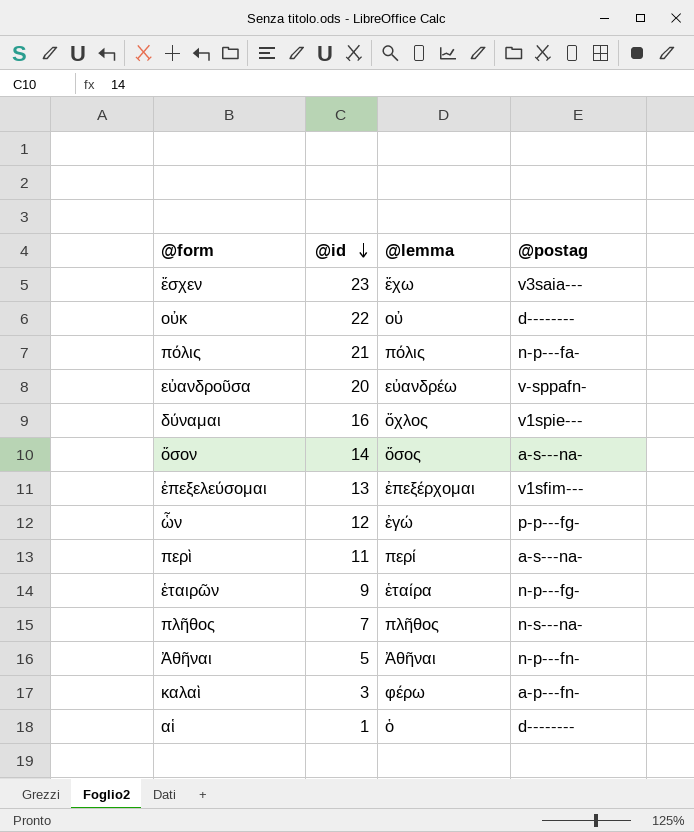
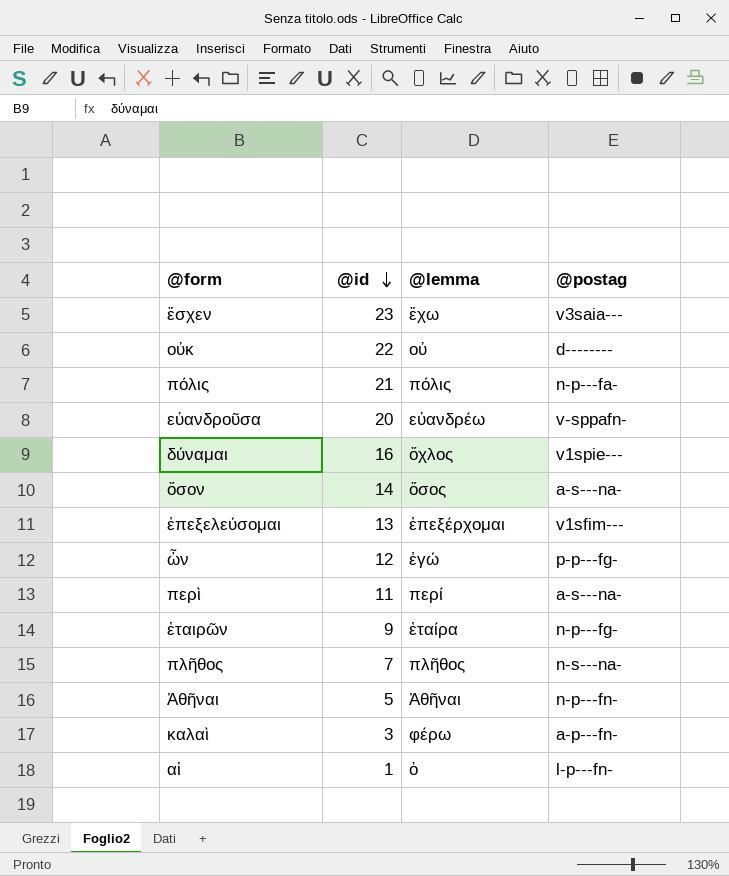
αἱ | @postag: d-------- -> l-p---fn-

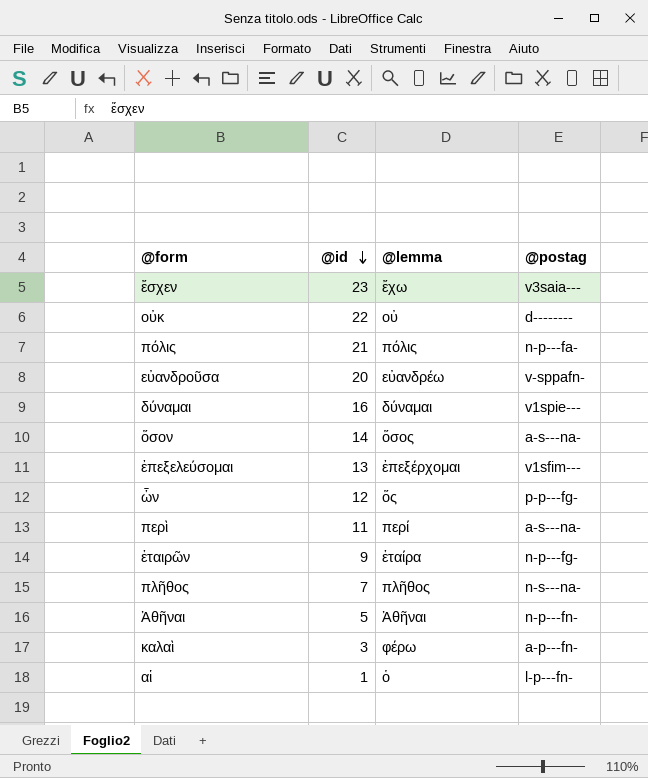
δύναμαι | @lemma: ὄχλος -> δύναμαι
ὧν | @lemma: ἐγώ -> ὅς

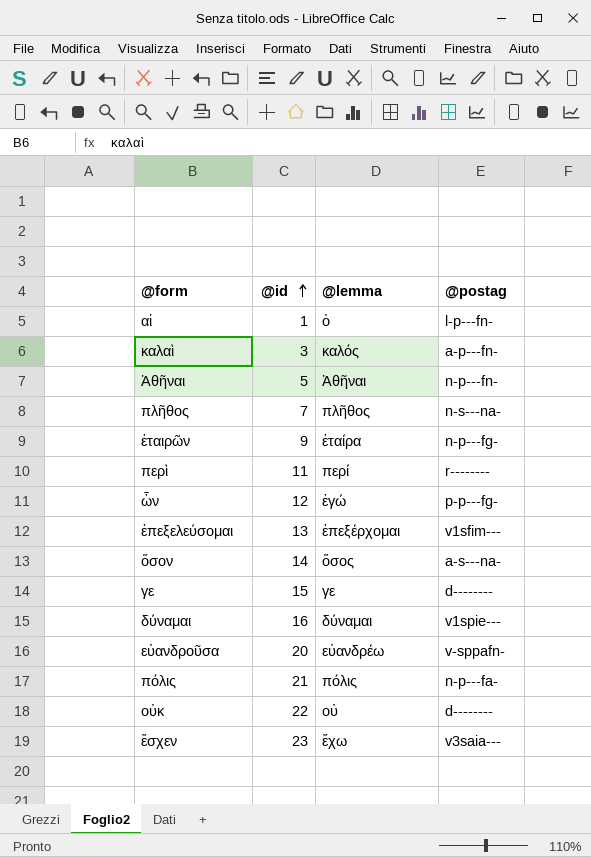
row order: @id descending -> @id ascending
καλαὶ | @lemma: φέρω -> καλός
περὶ | @postag: a-s---na- -> r--------
ὧν | @lemma: ὅς -> ἐγώ
row γε: none -> 15 | γε | d--------

